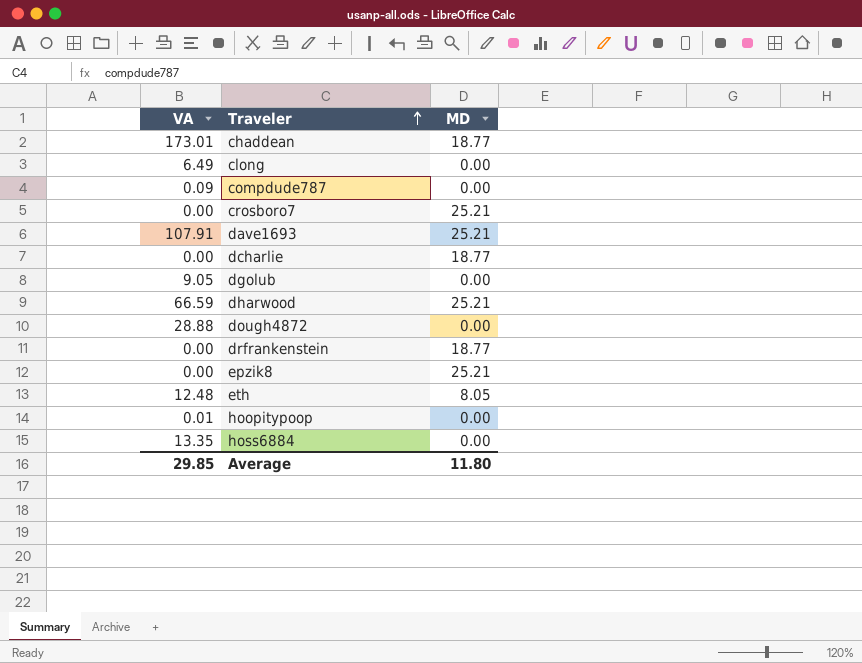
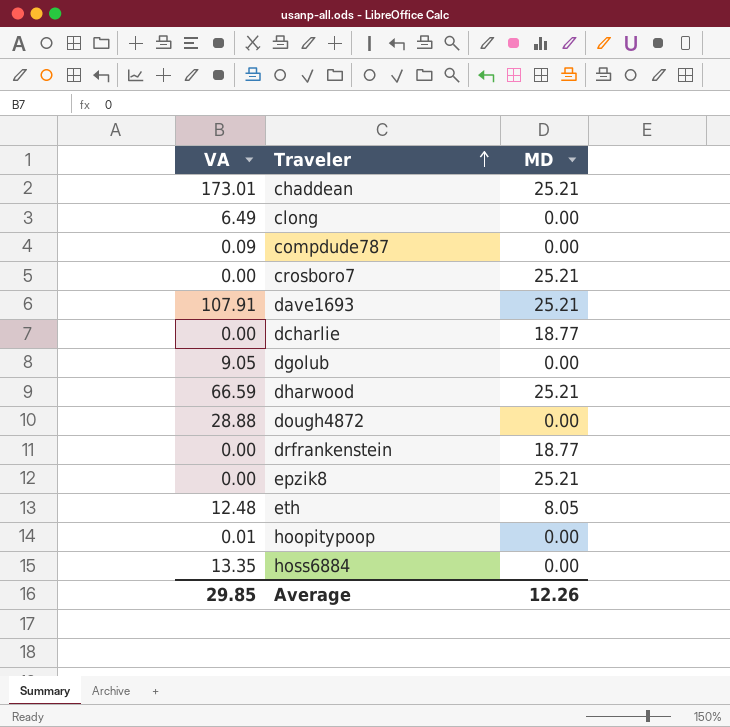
chaddean | MD: 18.77 -> 25.21
Average | MD: 11.80 -> 12.26

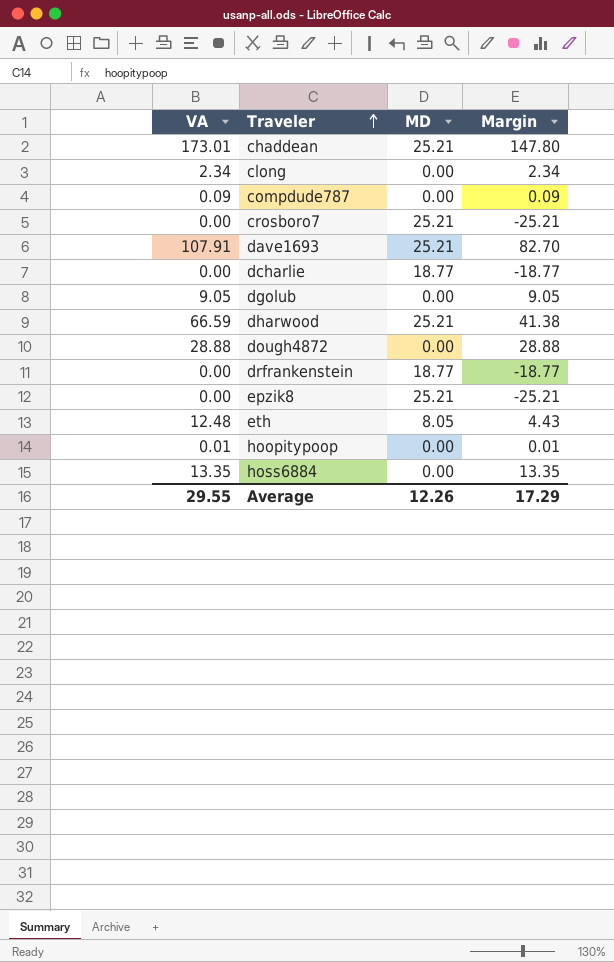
column Margin | formula: none -> [VA] - [MD]
clong | VA: 6.49 -> 2.34
Average | VA: 29.85 -> 29.55

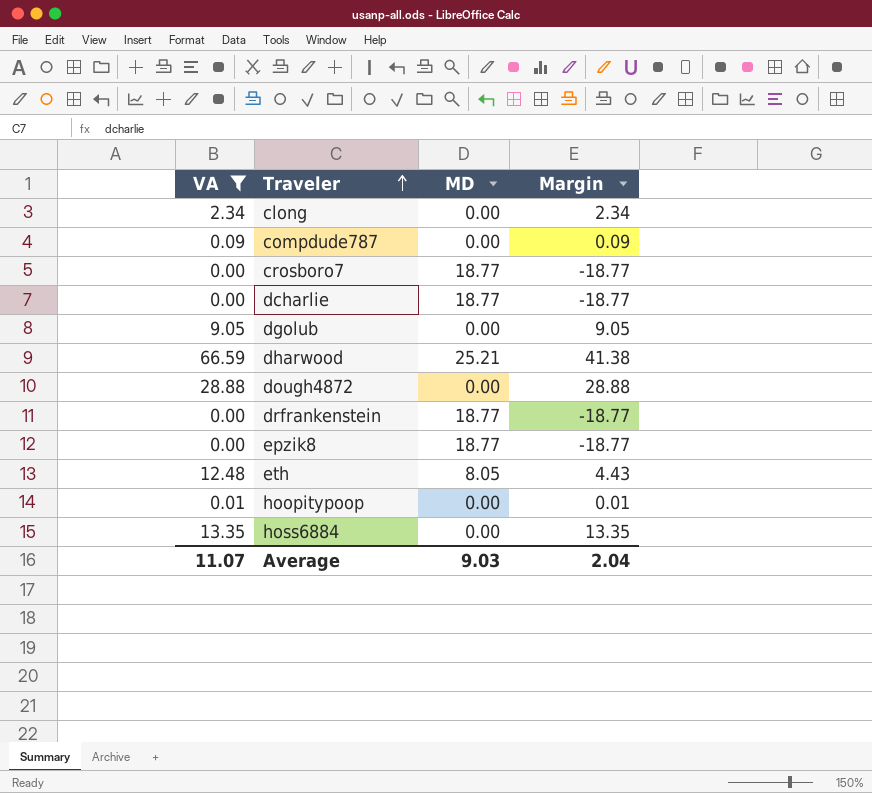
filter: none -> VA <= 66.59
crosboro7 | MD: 25.21 -> 18.77
crosboro7 | Margin: -25.21 -> -18.77
epzik8 | MD: 25.21 -> 18.77
epzik8 | Margin: -25.21 -> -18.77
Average | VA: 29.55 -> 11.07
Average | MD: 12.26 -> 9.03
Average | Margin: 17.29 -> 2.04

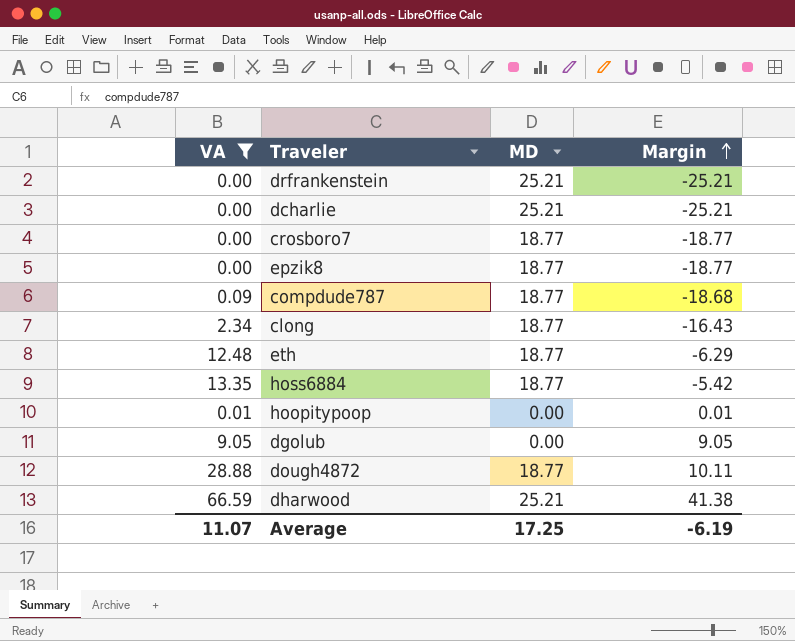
row order: Traveler ascending -> Margin ascending
drfrankenstein | MD: 18.77 -> 25.21
drfrankenstein | Margin: -18.77 -> -25.21
dcharlie | MD: 18.77 -> 25.21
dcharlie | Margin: -18.77 -> -25.21
compdude787 | MD: 0.00 -> 18.77
compdude787 | Margin: 0.09 -> -18.68
clong | MD: 0.00 -> 18.77
clong | Margin: 2.34 -> -16.43
eth | MD: 8.05 -> 18.77
eth | Margin: 4.43 -> -6.29
hoss6884 | MD: 0.00 -> 18.77
hoss6884 | Margin: 13.35 -> -5.42
dough4872 | MD: 0.00 -> 18.77
dough4872 | Margin: 28.88 -> 10.11
Average | MD: 9.03 -> 17.25
Average | Margin: 2.04 -> -6.19

